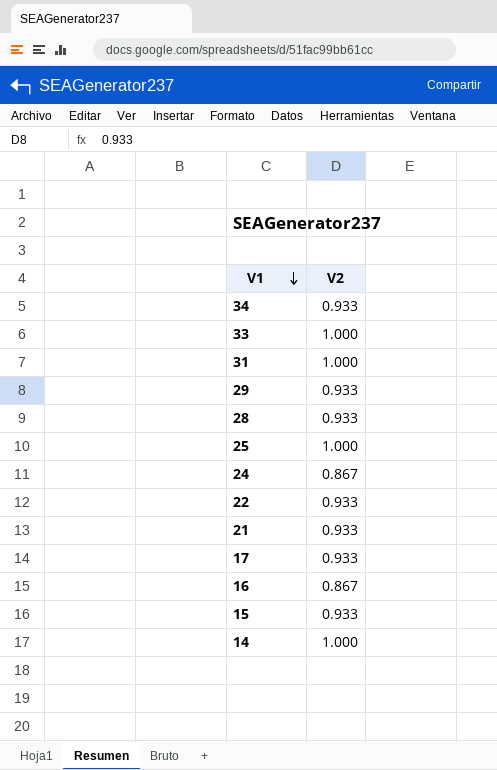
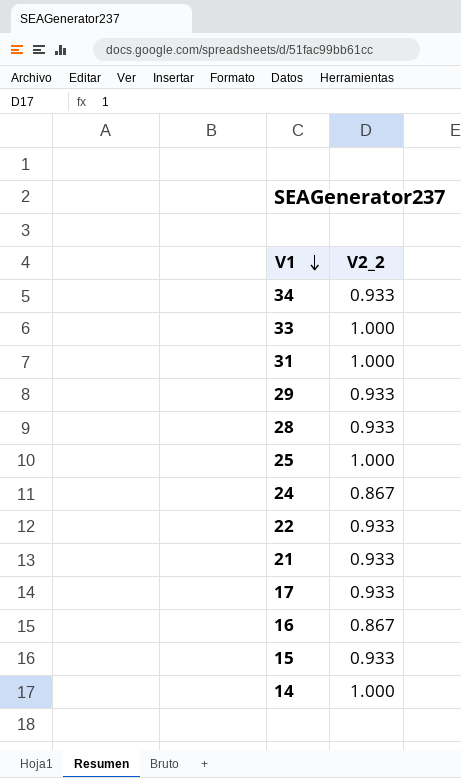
column name: V2 -> V2_2

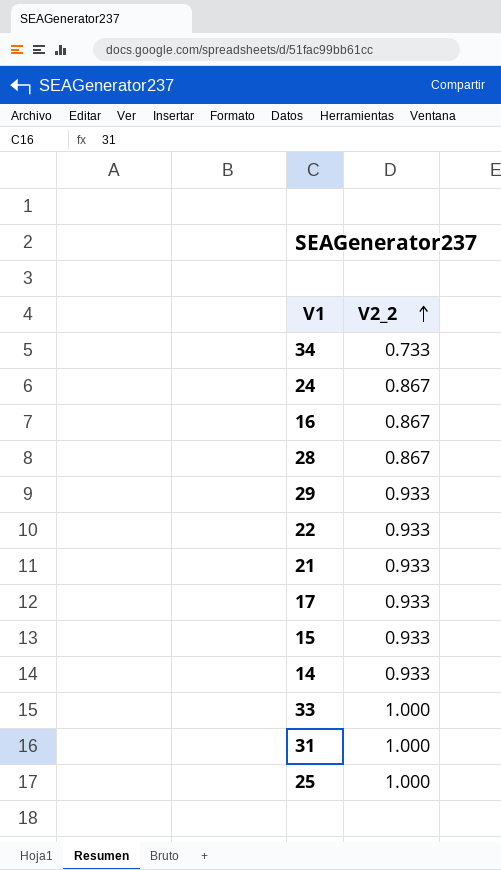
row order: V1 descending -> V2_2 ascending
34 | V2_2: 0.933 -> 0.733
28 | V2_2: 0.933 -> 0.867
14 | V2_2: 1.000 -> 0.933

